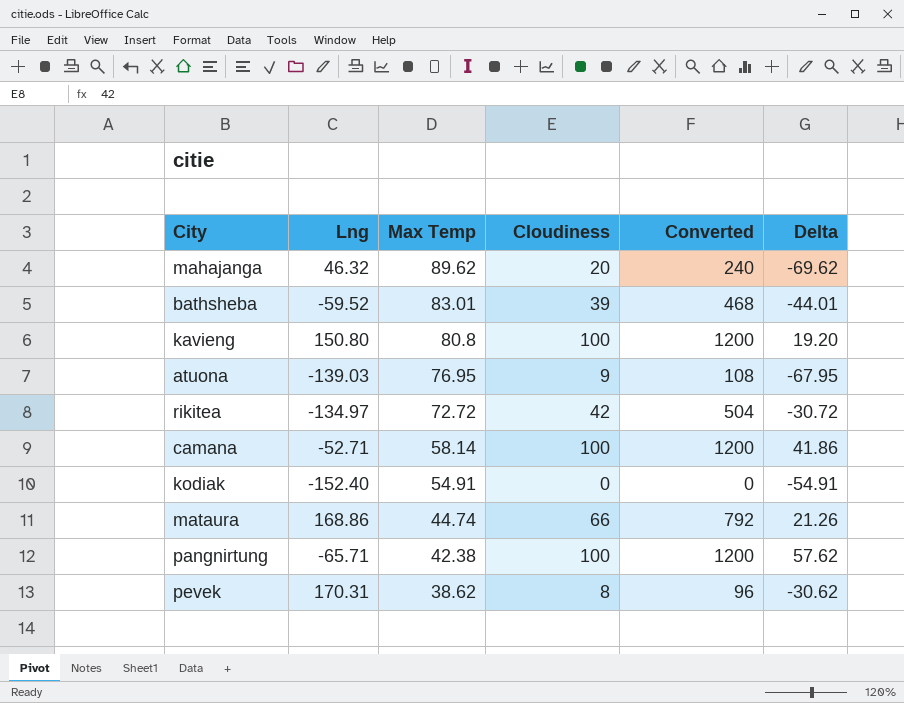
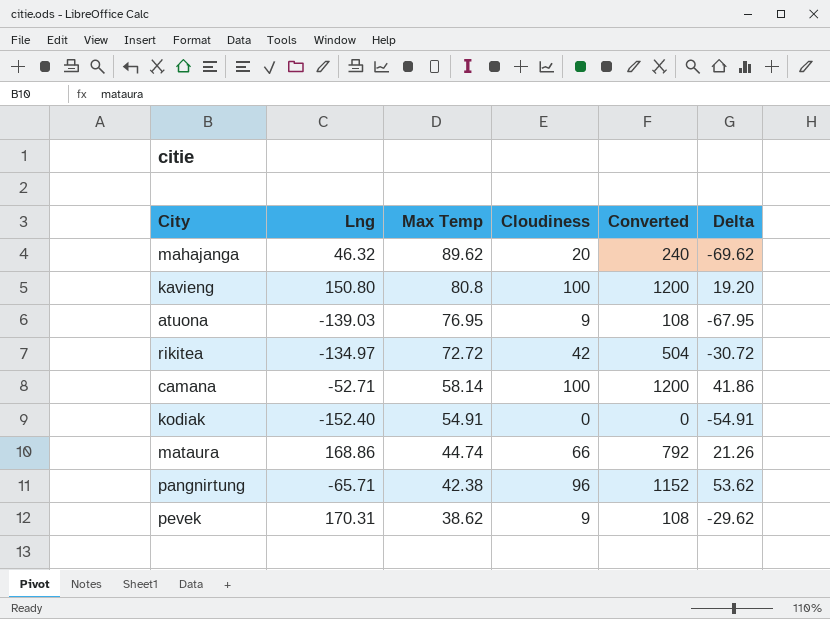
row bathsheba: -59.52 | 83.01 | 39 | 468 | -44.01 -> none
pangnirtung | Cloudiness: 100 -> 96
pangnirtung | Converted: 1200 -> 1152
pangnirtung | Delta: 57.62 -> 53.62
pevek | Cloudiness: 8 -> 9
pevek | Converted: 96 -> 108
pevek | Delta: -30.62 -> -29.62

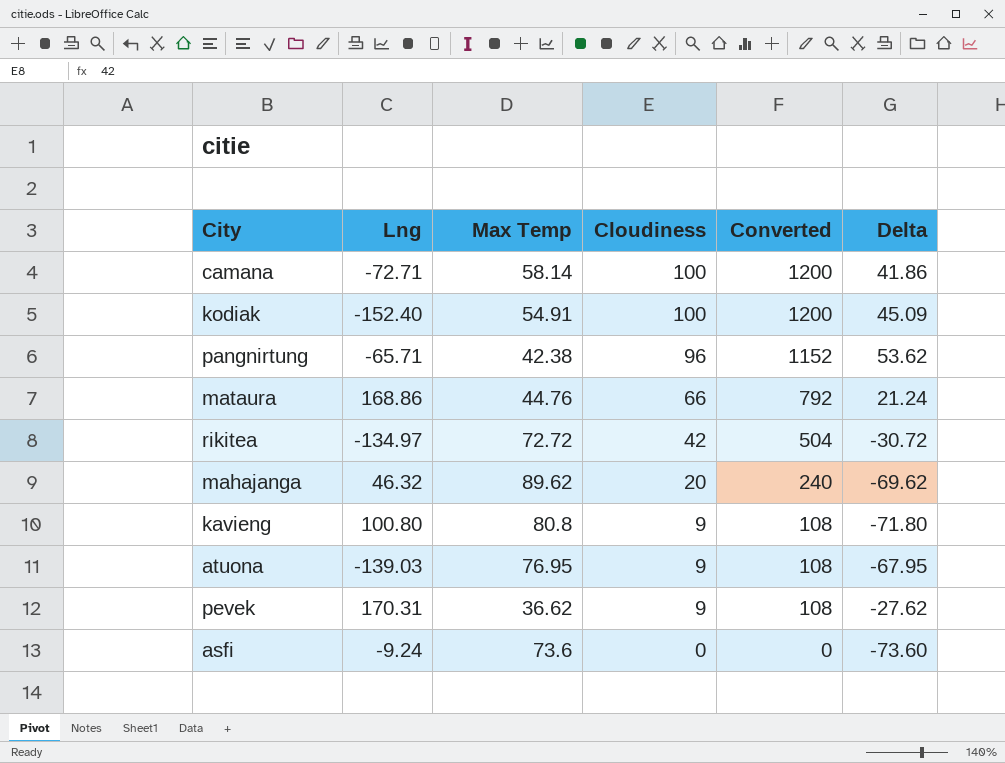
row order: Max Temp descending -> Cloudiness descending
camana | Lng: -52.71 -> -72.71
kodiak | Cloudiness: 0 -> 100
kodiak | Converted: 0 -> 1200
kodiak | Delta: -54.91 -> 45.09
mataura | Max Temp: 44.74 -> 44.76
mataura | Delta: 21.26 -> 21.24
kavieng | Lng: 150.80 -> 100.80
kavieng | Cloudiness: 100 -> 9
kavieng | Converted: 1200 -> 108
kavieng | Delta: 19.20 -> -71.80
pevek | Max Temp: 38.62 -> 36.62
pevek | Delta: -29.62 -> -27.62
row asfi: none -> -9.24 | 73.6 | 0 | 0 | -73.60

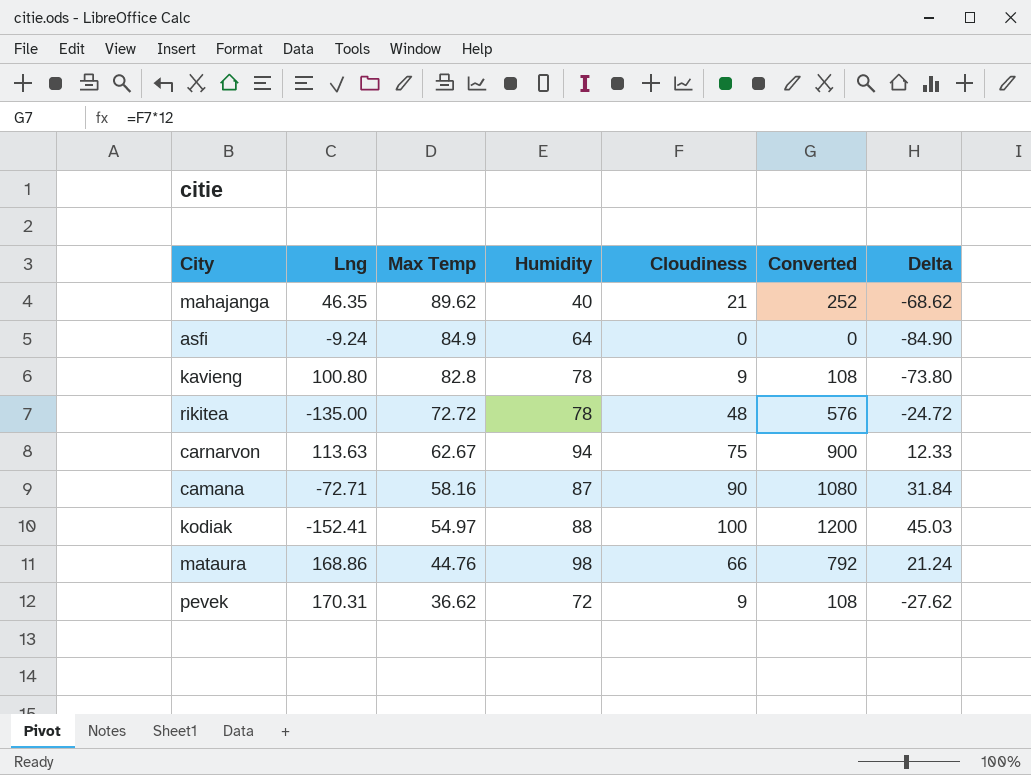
row order: Cloudiness descending -> Max Temp descending
column Humidity | position: none -> 4
row pangnirtung: -65.71 | 42.38 | 96 | 1152 | 53.62 -> none
row atuona: -139.03 | 76.95 | 9 | 108 | -67.95 -> none
mahajanga | Lng: 46.32 -> 46.35
mahajanga | Cloudiness: 20 -> 21
mahajanga | Converted: 240 -> 252
mahajanga | Delta: -69.62 -> -68.62
asfi | Max Temp: 73.6 -> 84.9
asfi | Delta: -73.60 -> -84.90
kavieng | Max Temp: 80.8 -> 82.8
kavieng | Delta: -71.80 -> -73.80
rikitea | Lng: -134.97 -> -135.00
rikitea | Cloudiness: 42 -> 48
rikitea | Converted: 504 -> 576
rikitea | Delta: -30.72 -> -24.72
row carnarvon: none -> 113.63 | 62.67 | 94 | 75 | 900 | 12.33
camana | Max Temp: 58.14 -> 58.16
camana | Cloudiness: 100 -> 90
camana | Converted: 1200 -> 1080
camana | Delta: 41.86 -> 31.84
kodiak | Lng: -152.40 -> -152.41
kodiak | Max Temp: 54.91 -> 54.97
kodiak | Delta: 45.09 -> 45.03

